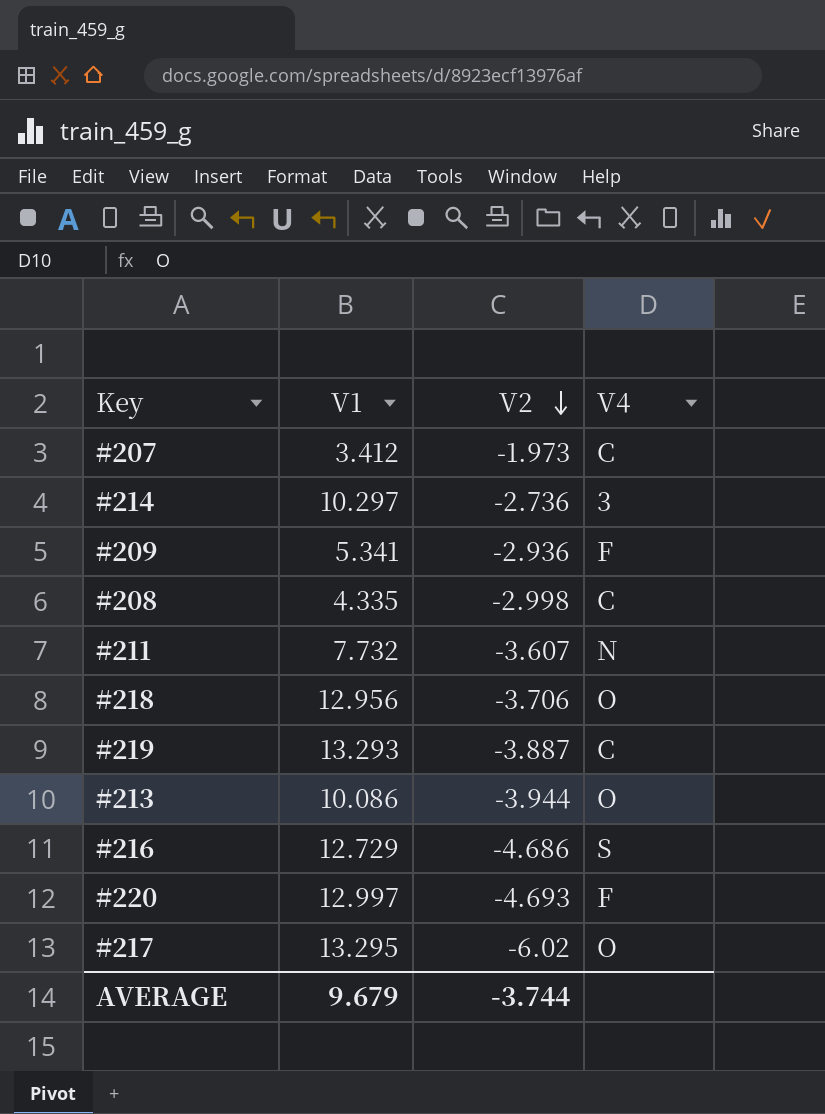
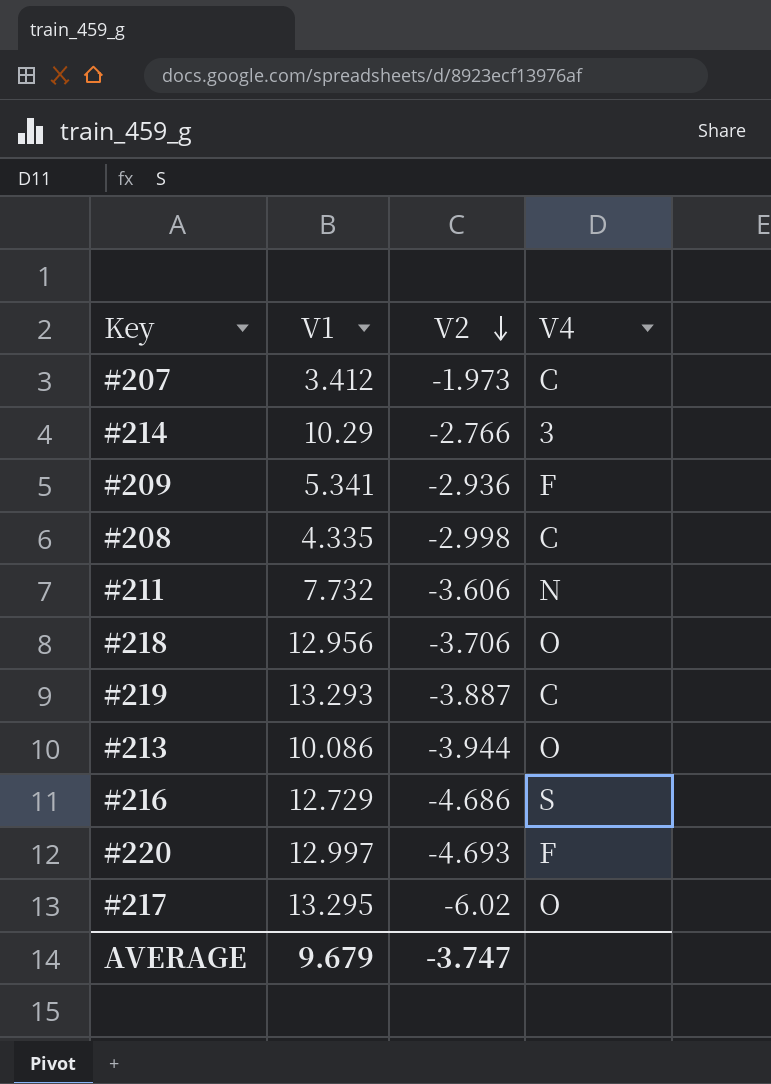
#214 | V1: 10.297 -> 10.29
#214 | V2: -2.736 -> -2.766
#211 | V2: -3.607 -> -3.606
AVERAGE | V2: -3.744 -> -3.747

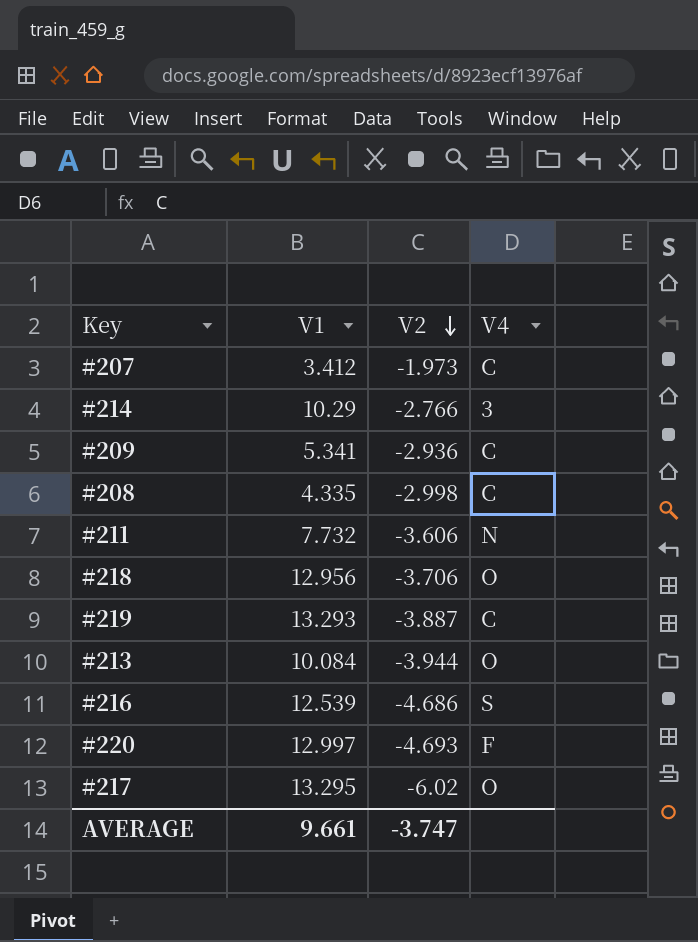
#209 | V4: F -> C
#213 | V1: 10.086 -> 10.084
#216 | V1: 12.729 -> 12.539
AVERAGE | V1: 9.679 -> 9.661

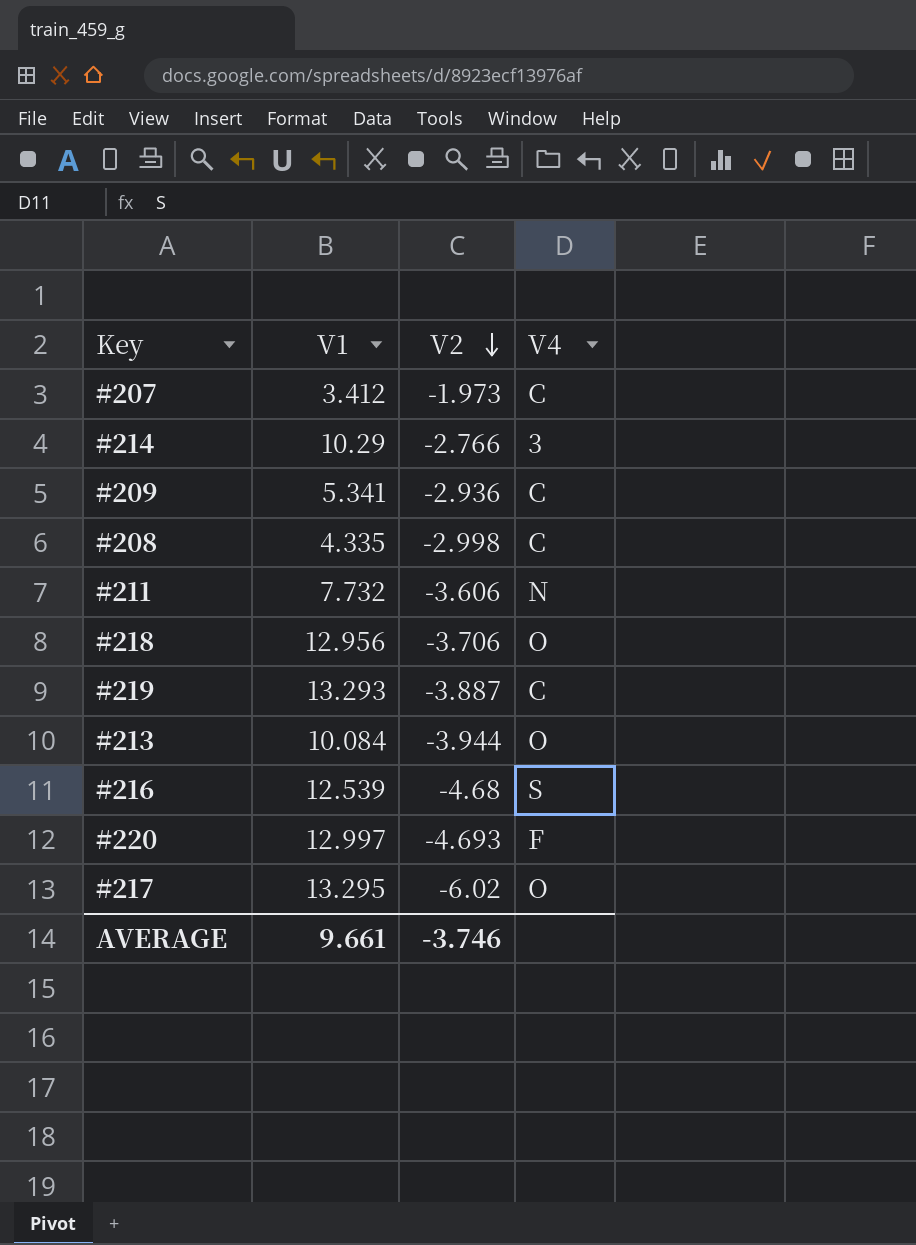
#216 | V2: -4.686 -> -4.68
AVERAGE | V2: -3.747 -> -3.746

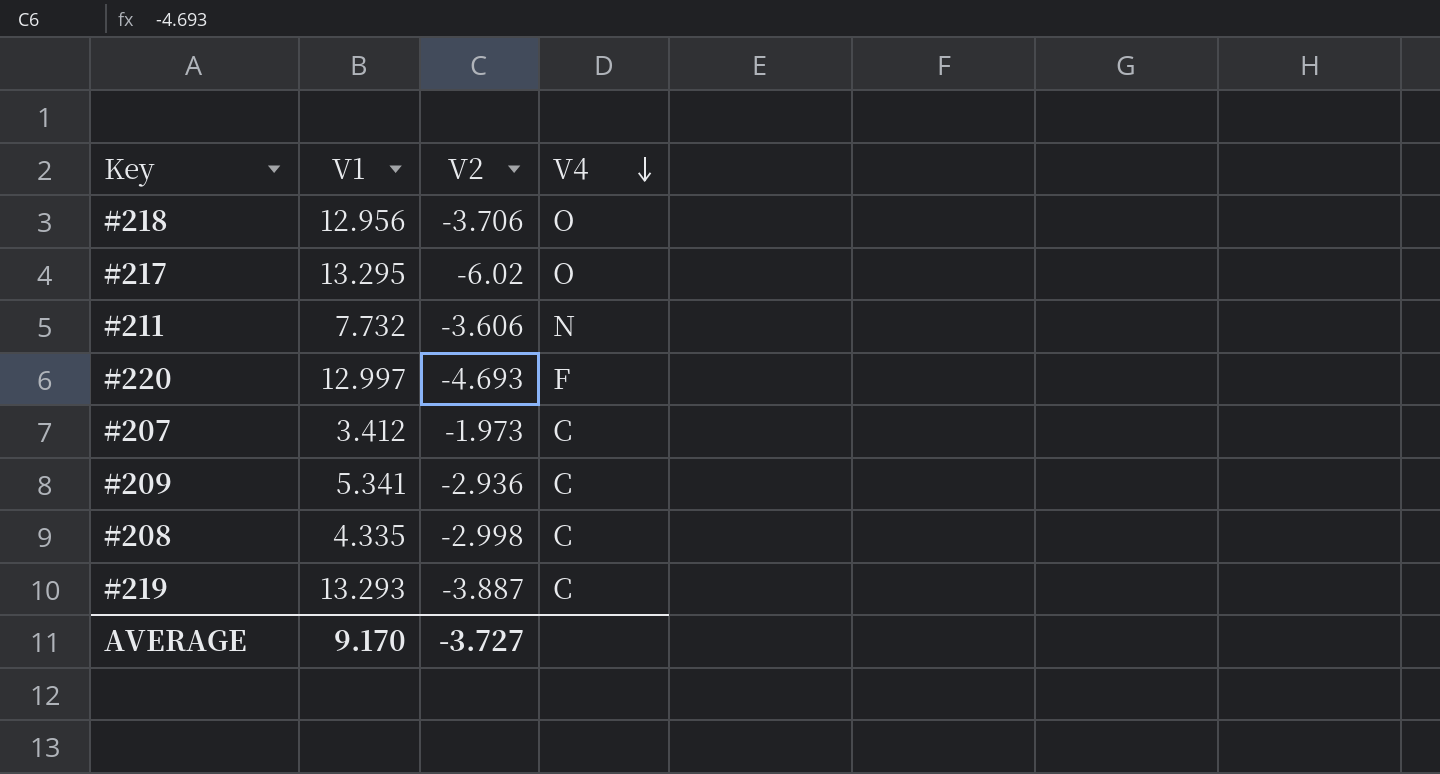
row order: V2 descending -> V4 descending
row #214: 10.29 | -2.766 | 3 -> none
row #213: 10.084 | -3.944 | O -> none
row #216: 12.539 | -4.68 | S -> none
AVERAGE | V1: 9.661 -> 9.170
AVERAGE | V2: -3.746 -> -3.727

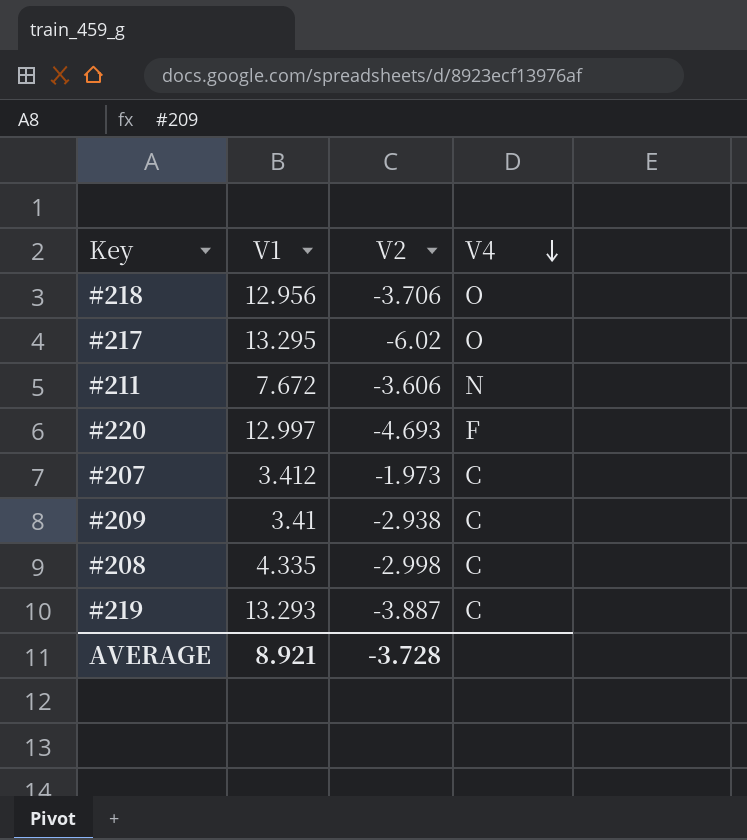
#211 | V1: 7.732 -> 7.672
#209 | V1: 5.341 -> 3.41
#209 | V2: -2.936 -> -2.938
AVERAGE | V1: 9.170 -> 8.921
AVERAGE | V2: -3.727 -> -3.728

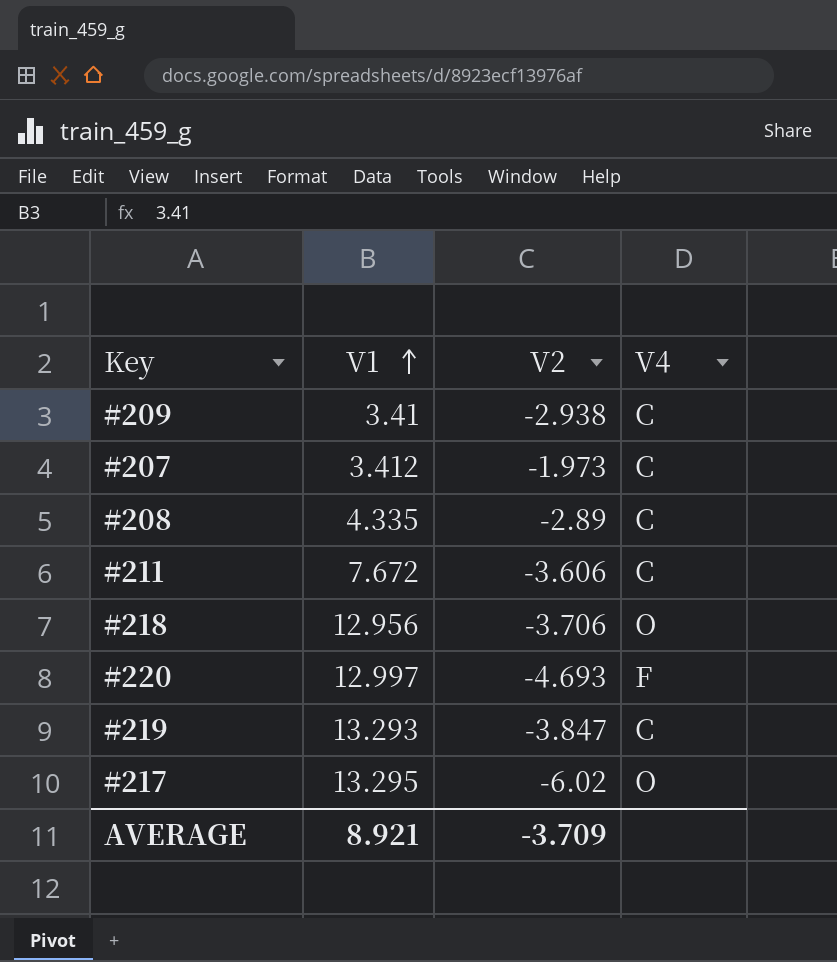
row order: V4 descending -> V1 ascending
#208 | V2: -2.998 -> -2.89
#211 | V4: N -> C
#219 | V2: -3.887 -> -3.847
AVERAGE | V2: -3.728 -> -3.709

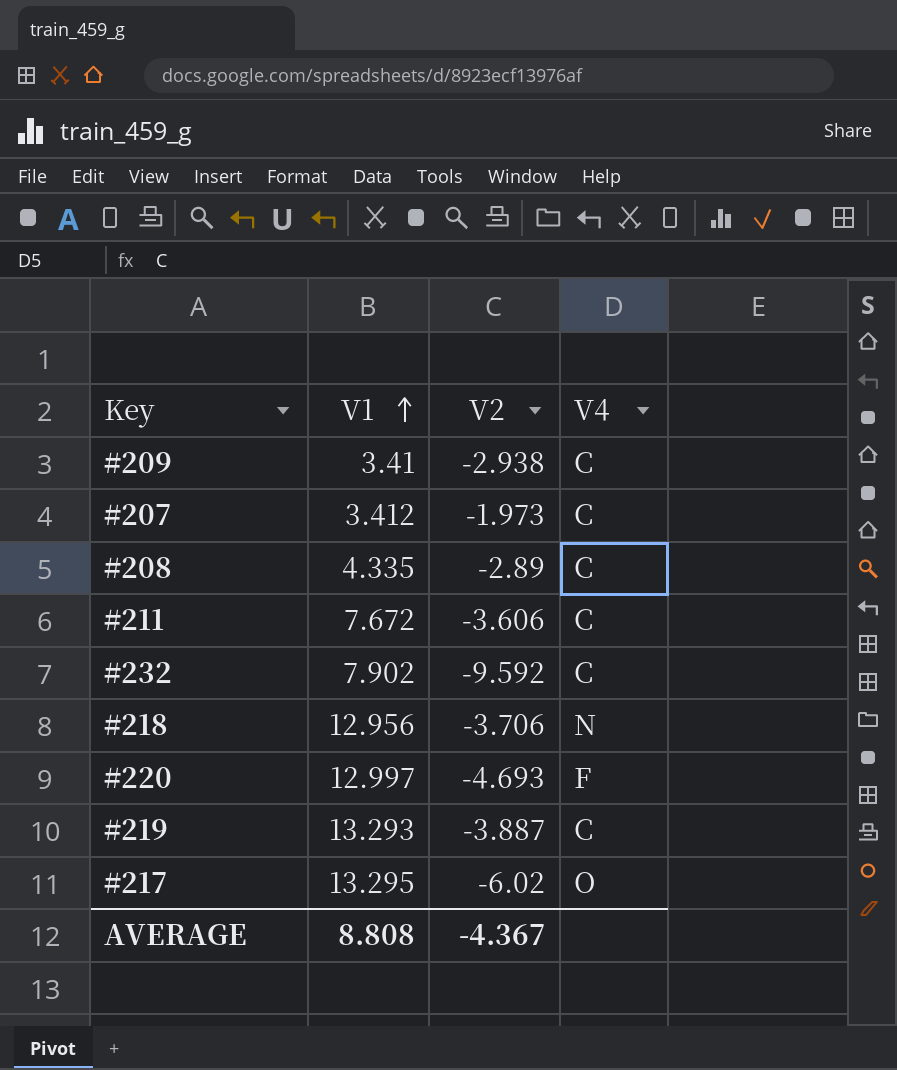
row #232: none -> 7.902 | -9.592 | C
#218 | V4: O -> N
#219 | V2: -3.847 -> -3.887
AVERAGE | V1: 8.921 -> 8.808
AVERAGE | V2: -3.709 -> -4.367

